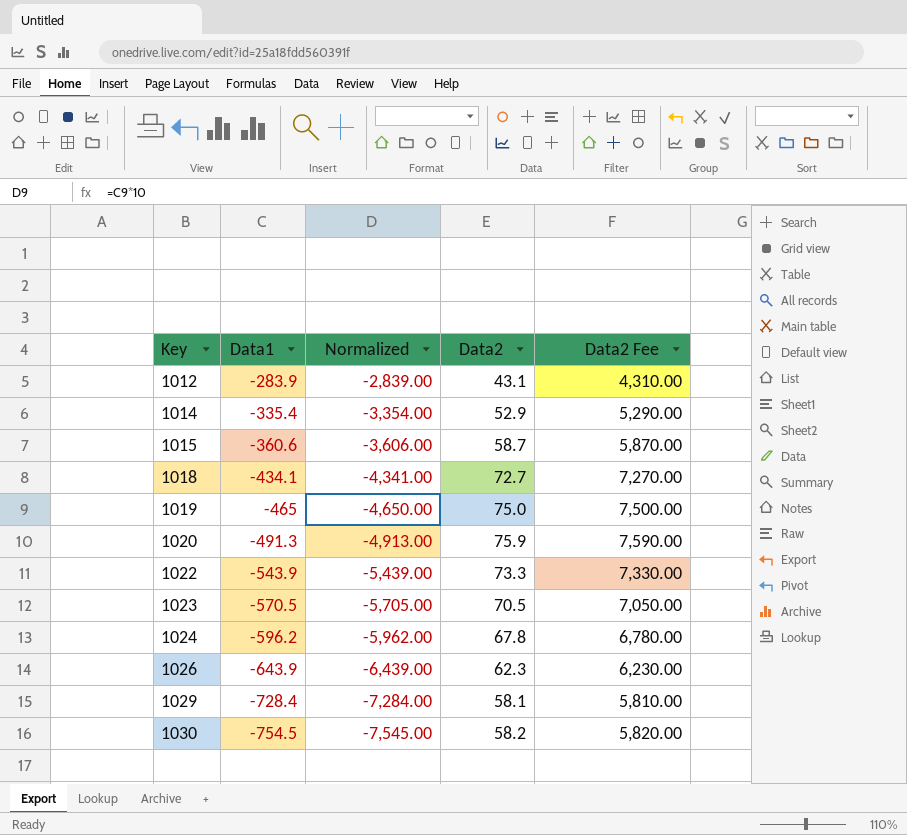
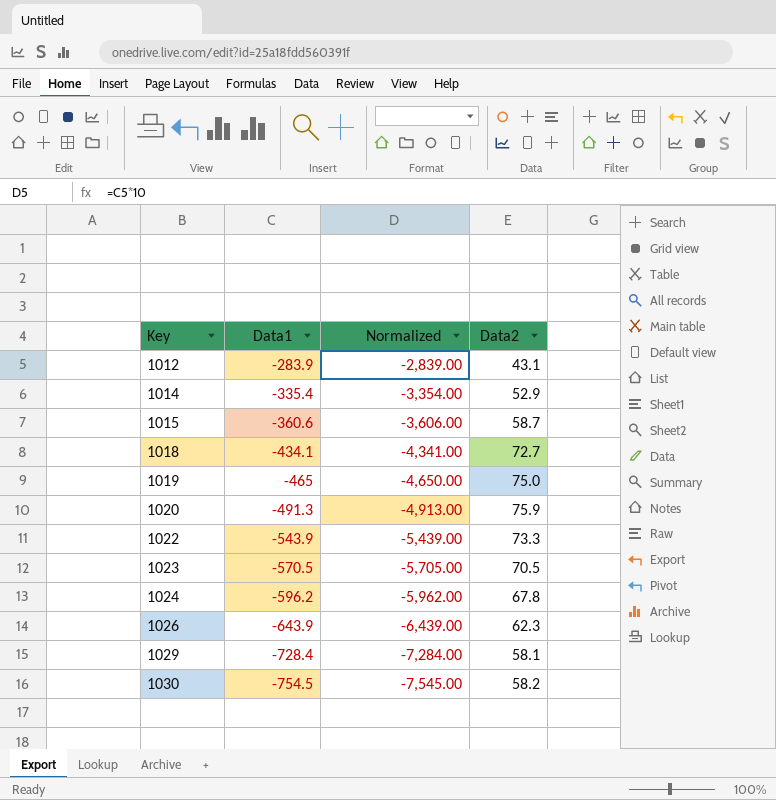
column Data2 Fee | formula: [Data2] * 100 -> none

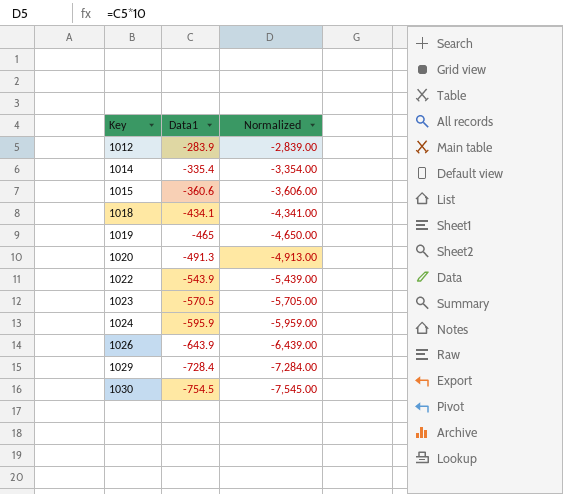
column Data2 | position: 4 -> none
1024 | Data1: -596.2 -> -595.9
1024 | Normalized: -5,962.00 -> -5,959.00

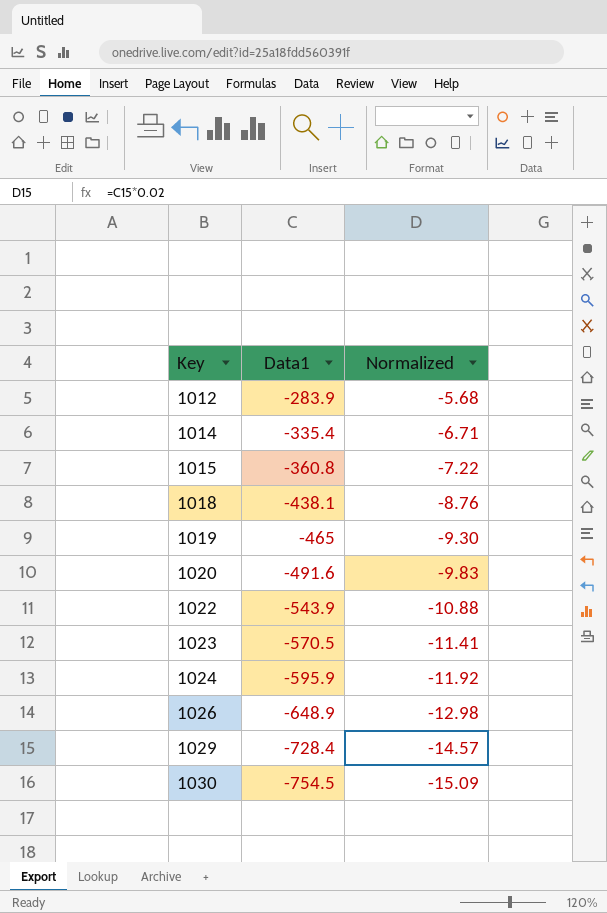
column Normalized | formula: [Data1] * 10 -> [Data1] * 0.02
1015 | Data1: -360.6 -> -360.8
1018 | Data1: -434.1 -> -438.1
1020 | Data1: -491.3 -> -491.6
1026 | Data1: -643.9 -> -648.9

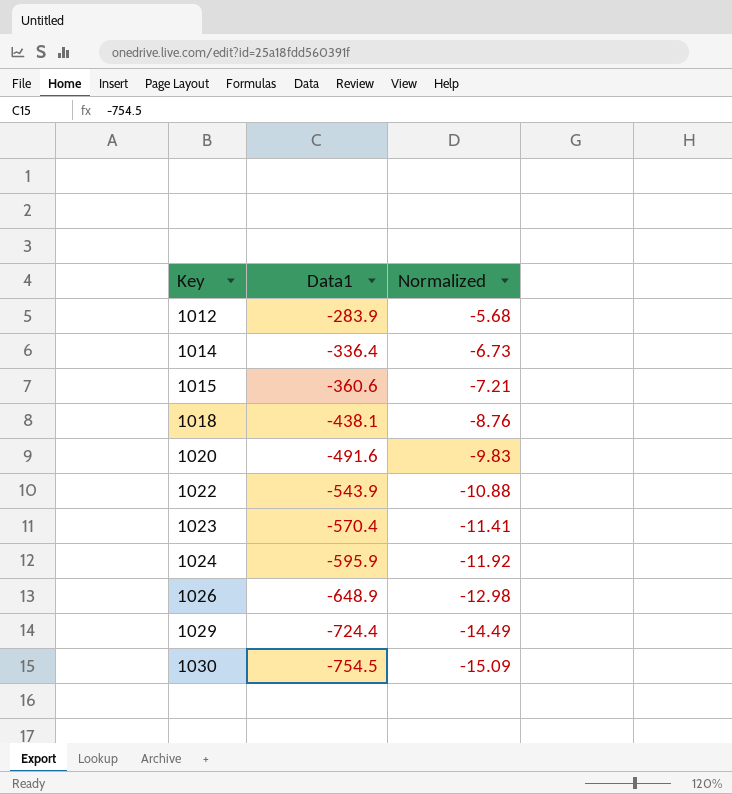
row 1019: -465 | -9.30 -> none
1014 | Data1: -335.4 -> -336.4
1014 | Normalized: -6.71 -> -6.73
1015 | Data1: -360.8 -> -360.6
1015 | Normalized: -7.22 -> -7.21
1023 | Data1: -570.5 -> -570.4
1029 | Data1: -728.4 -> -724.4
1029 | Normalized: -14.57 -> -14.49

